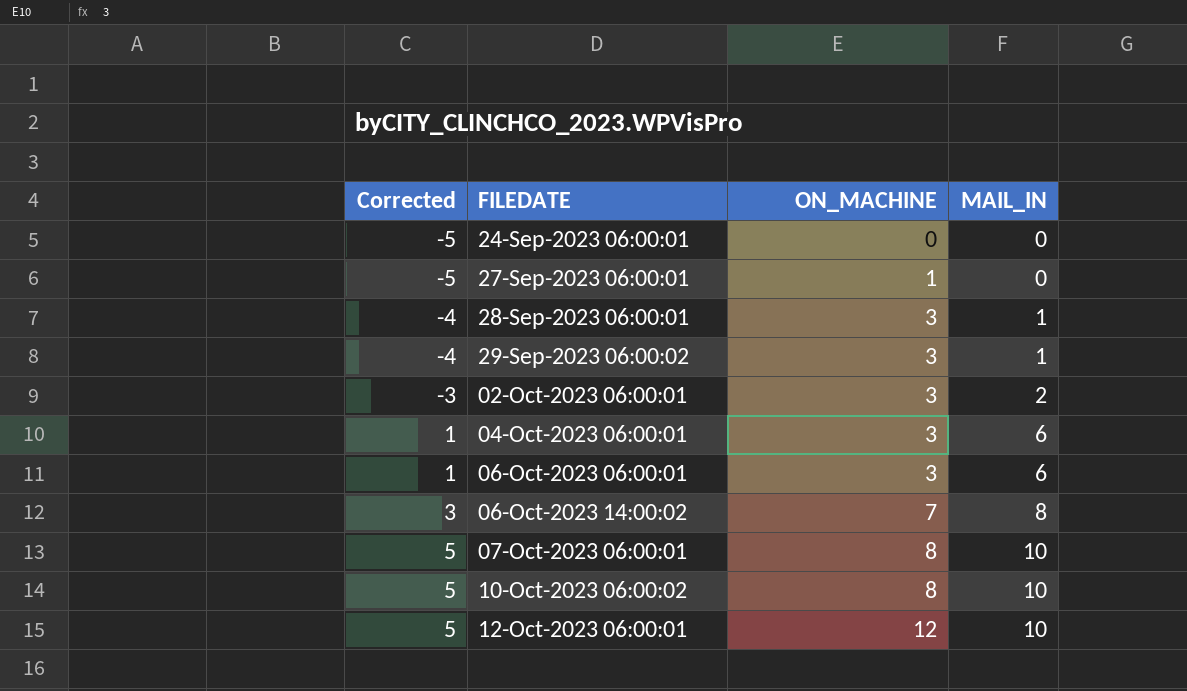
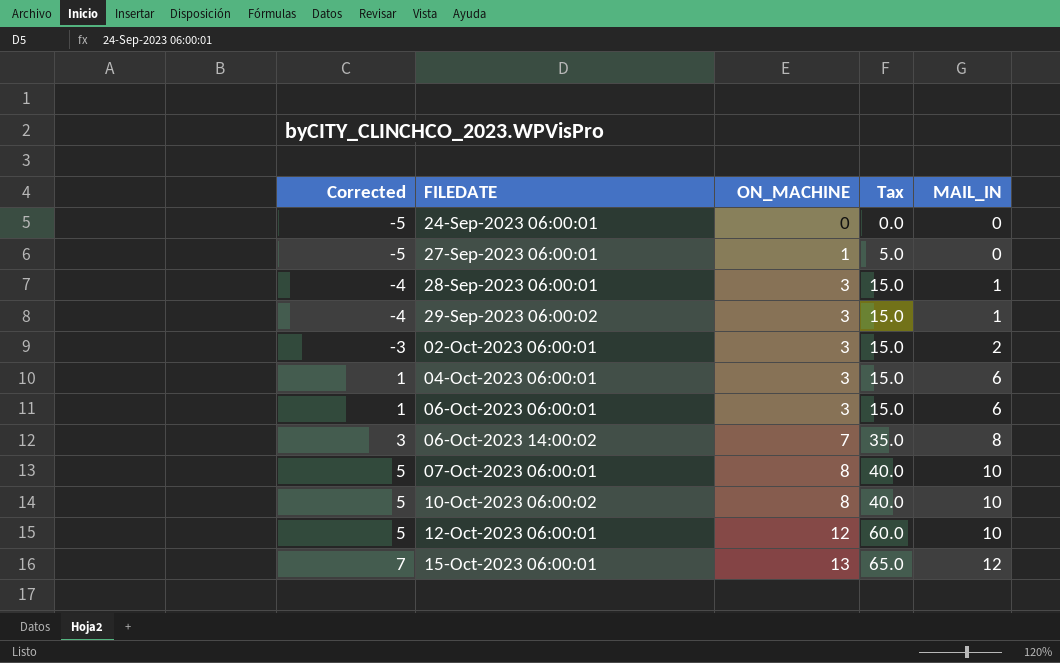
column Tax | formula: none -> [ON_MACHINE] * 5
row 15-Oct-2023 06:00:01: none -> 7 | 13 | 65.0 | 12

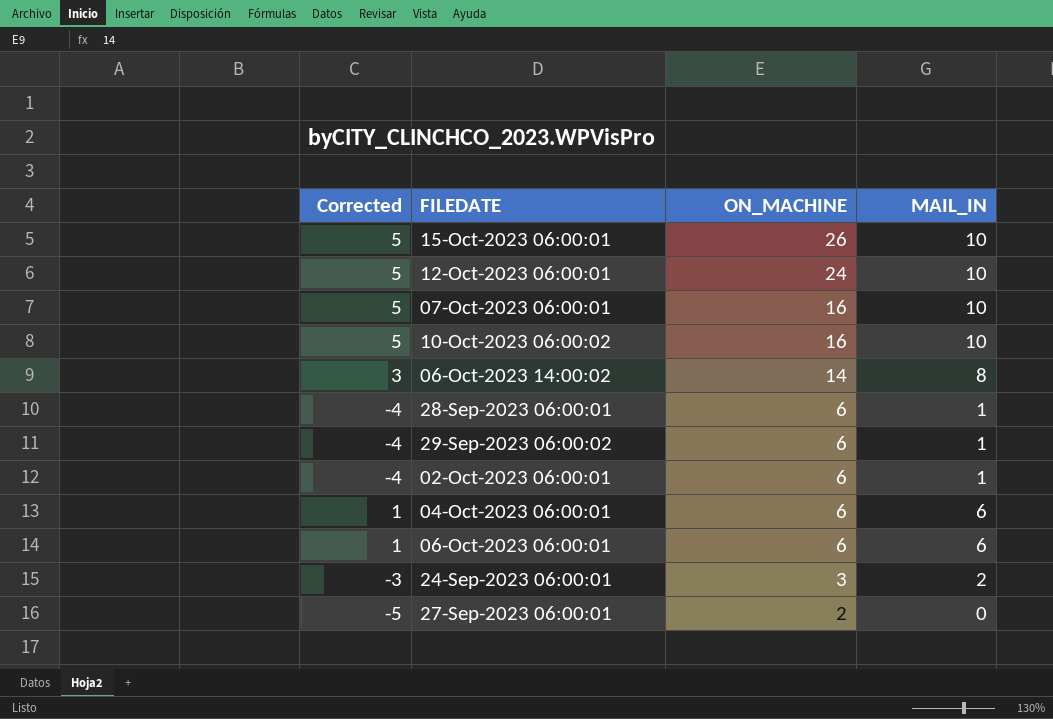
row order: Corrected ascending -> ON_MACHINE descending
column Tax | formula: [ON_MACHINE] * 5 -> none
15-Oct-2023 06:00:01 | Corrected: 7 -> 5
15-Oct-2023 06:00:01 | ON_MACHINE: 13 -> 26
15-Oct-2023 06:00:01 | MAIL_IN: 12 -> 10
12-Oct-2023 06:00:01 | ON_MACHINE: 12 -> 24
07-Oct-2023 06:00:01 | ON_MACHINE: 8 -> 16
10-Oct-2023 06:00:02 | ON_MACHINE: 8 -> 16
06-Oct-2023 14:00:02 | ON_MACHINE: 7 -> 14
28-Sep-2023 06:00:01 | ON_MACHINE: 3 -> 6
29-Sep-2023 06:00:02 | ON_MACHINE: 3 -> 6
02-Oct-2023 06:00:01 | Corrected: -3 -> -4
02-Oct-2023 06:00:01 | ON_MACHINE: 3 -> 6
02-Oct-2023 06:00:01 | MAIL_IN: 2 -> 1
04-Oct-2023 06:00:01 | ON_MACHINE: 3 -> 6
06-Oct-2023 06:00:01 | ON_MACHINE: 3 -> 6
24-Sep-2023 06:00:01 | Corrected: -5 -> -3
24-Sep-2023 06:00:01 | ON_MACHINE: 0 -> 3
24-Sep-2023 06:00:01 | MAIL_IN: 0 -> 2
27-Sep-2023 06:00:01 | ON_MACHINE: 1 -> 2

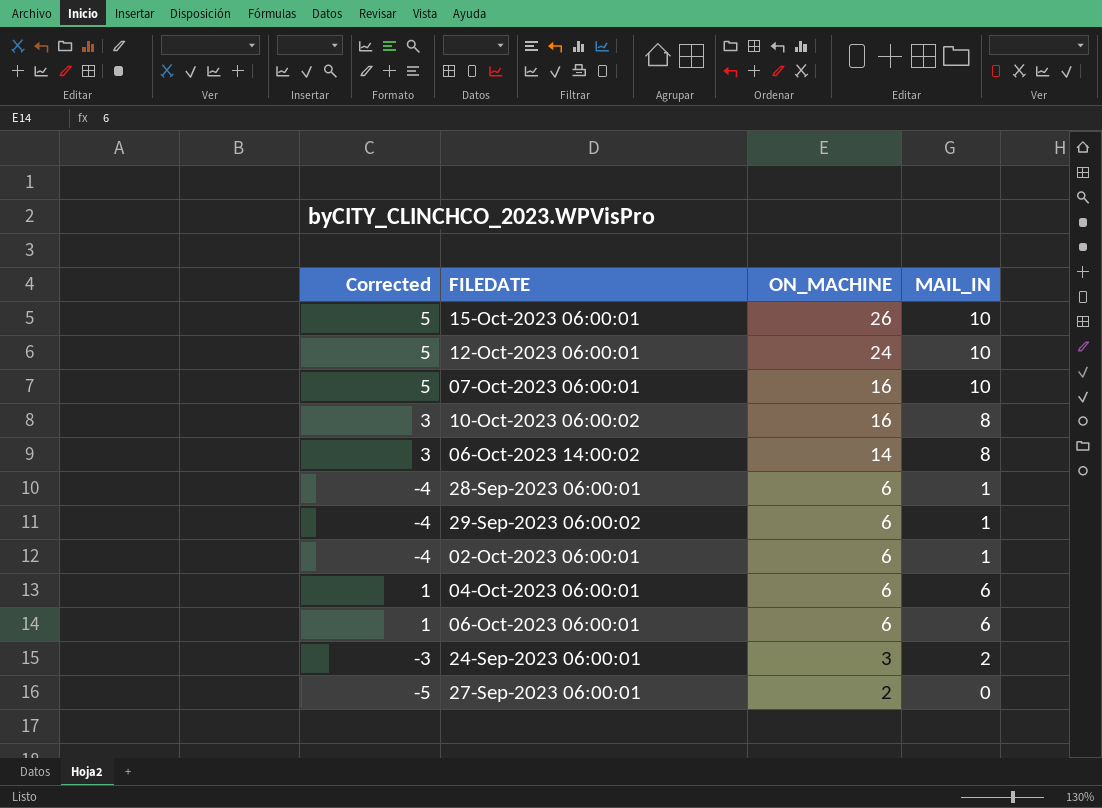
10-Oct-2023 06:00:02 | Corrected: 5 -> 3
10-Oct-2023 06:00:02 | MAIL_IN: 10 -> 8

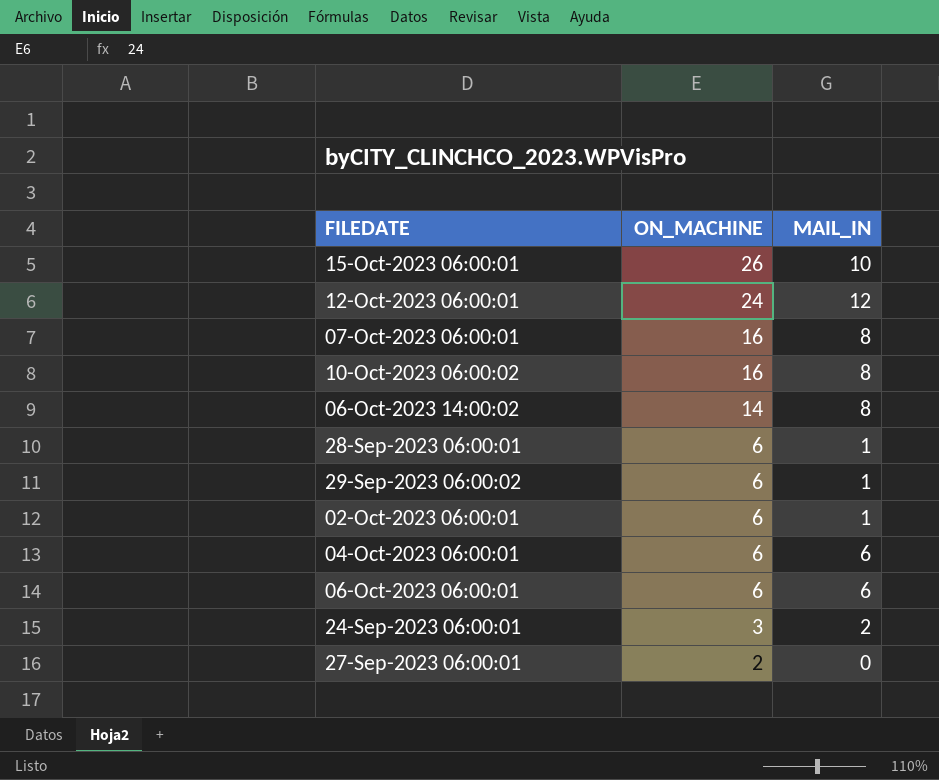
column Corrected | formula: [MAIL_IN] - 5 -> none
12-Oct-2023 06:00:01 | MAIL_IN: 10 -> 12
07-Oct-2023 06:00:01 | MAIL_IN: 10 -> 8

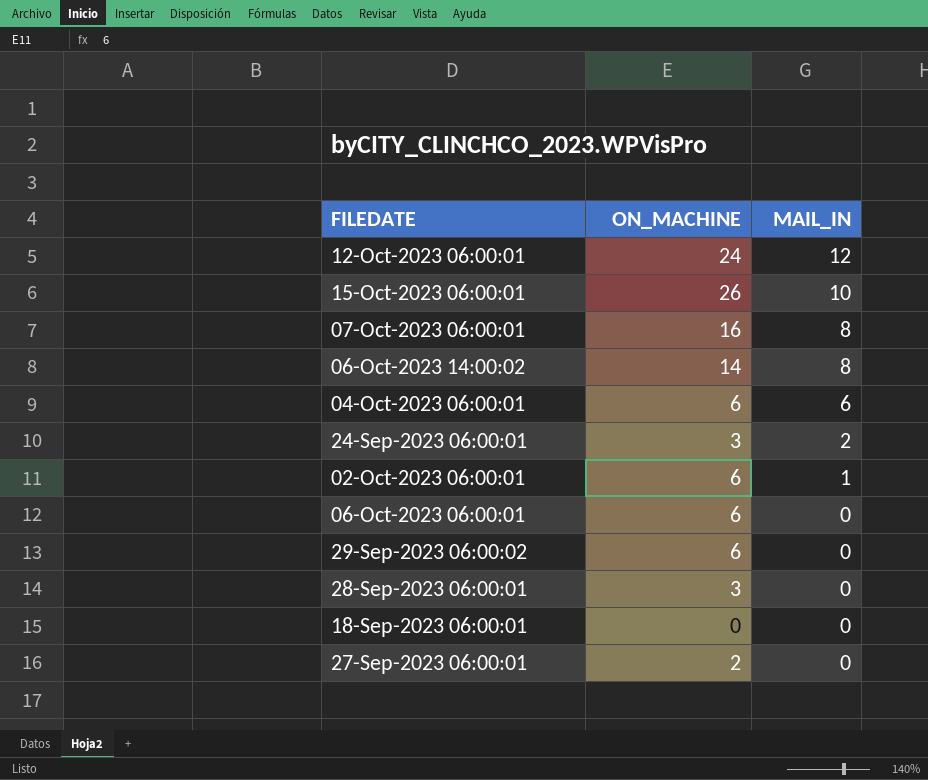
row order: ON_MACHINE descending -> MAIL_IN descending
row 10-Oct-2023 06:00:02: 16 | 8 -> none
06-Oct-2023 06:00:01 | MAIL_IN: 6 -> 0
29-Sep-2023 06:00:02 | MAIL_IN: 1 -> 0
28-Sep-2023 06:00:01 | ON_MACHINE: 6 -> 3
28-Sep-2023 06:00:01 | MAIL_IN: 1 -> 0
row 18-Sep-2023 06:00:01: none -> 0 | 0

